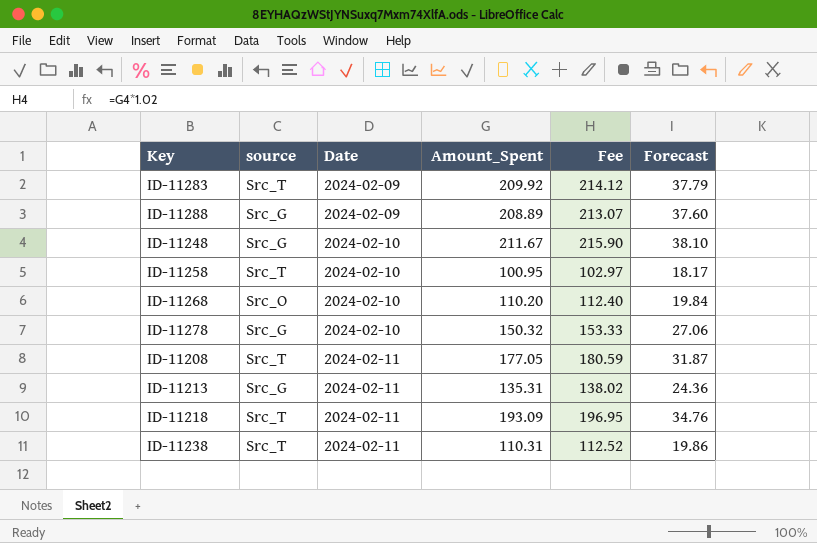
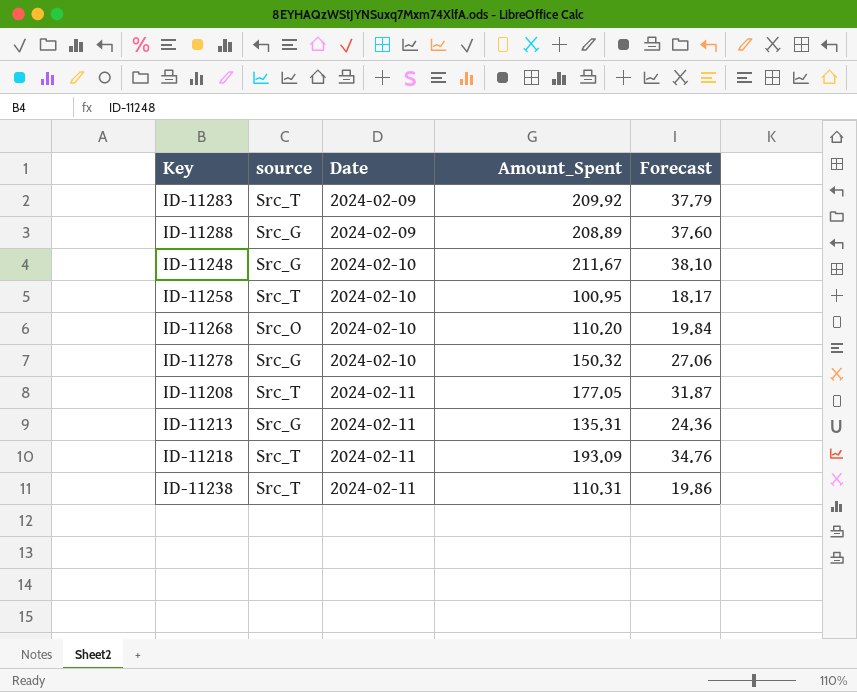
column Fee | formula: [Amount_Spent] * 1.02 -> none

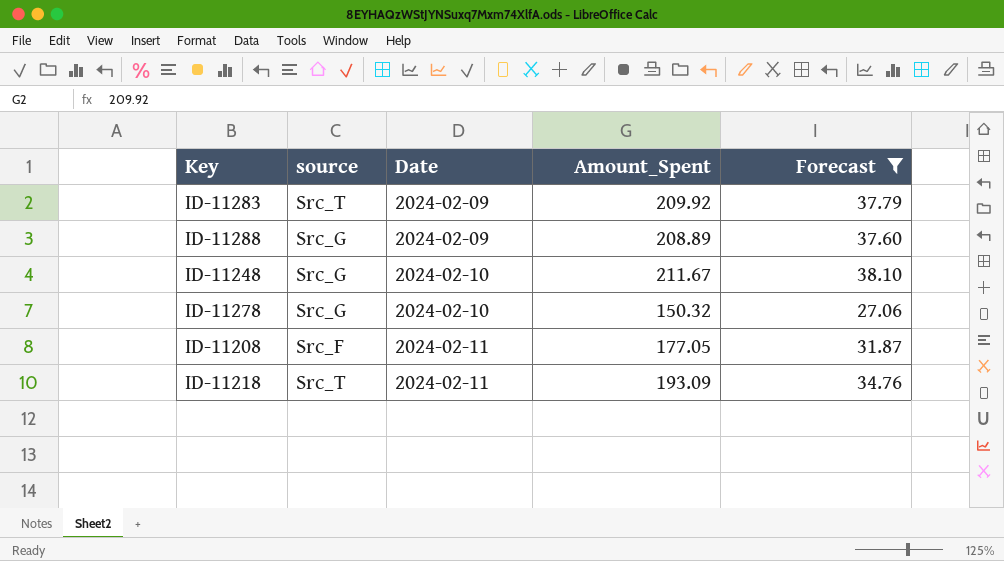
filter: none -> Forecast >= 27.06
ID-11208 | source: Src_T -> Src_F

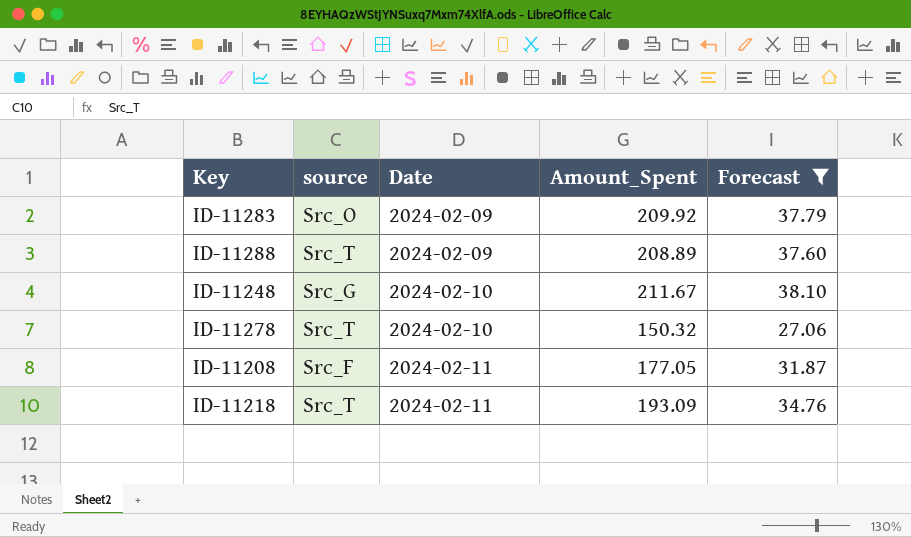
ID-11283 | source: Src_T -> Src_O
ID-11288 | source: Src_G -> Src_T
ID-11278 | source: Src_G -> Src_T

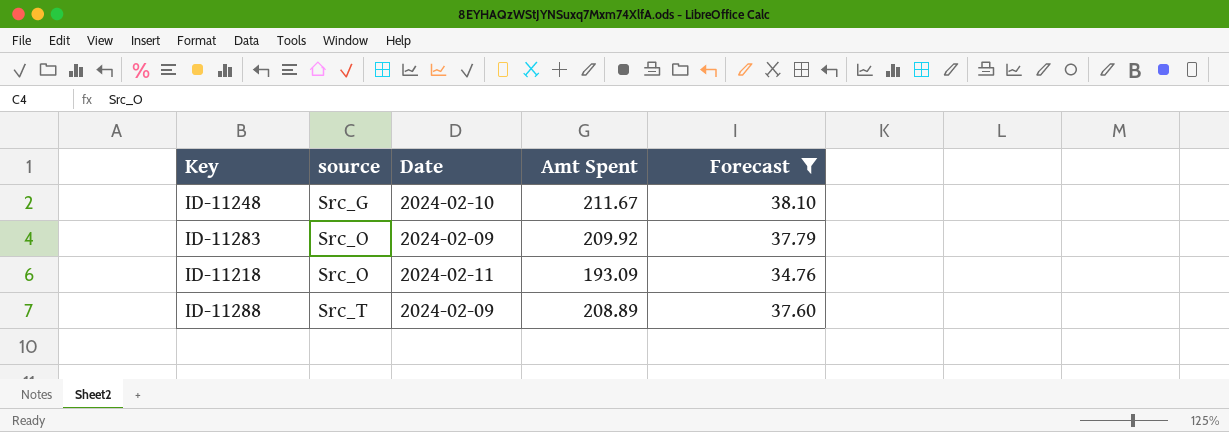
row order: Date ascending -> source ascending
column name: Amount_Spent -> Amt Spent
row ID-11278: Src_T | 2024-02-10 | 150.32 | 27.06 -> none
row ID-11208: Src_F | 2024-02-11 | 177.05 | 31.87 -> none
ID-11218 | source: Src_T -> Src_O

